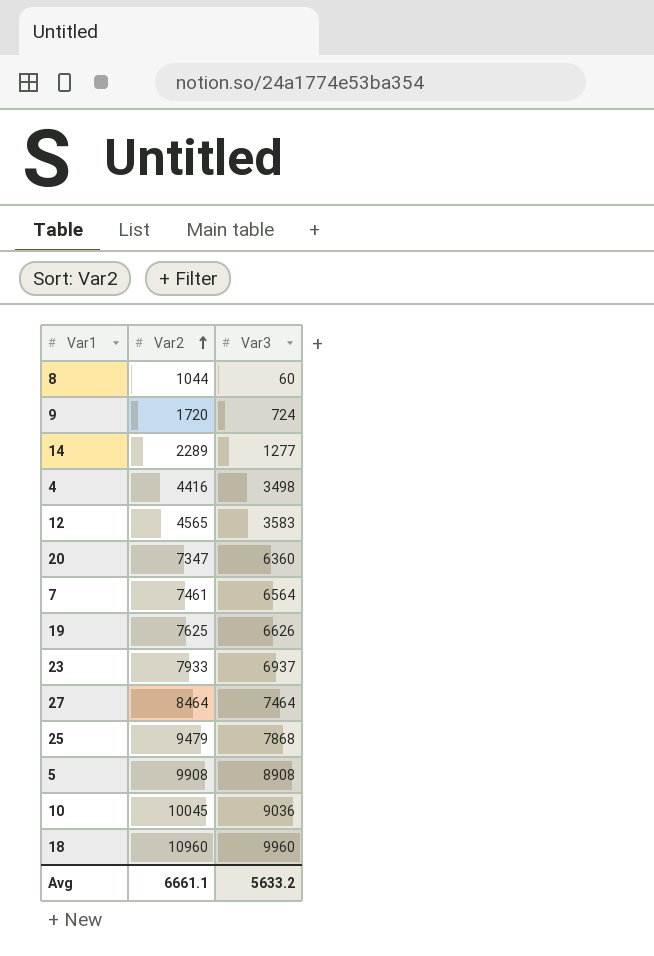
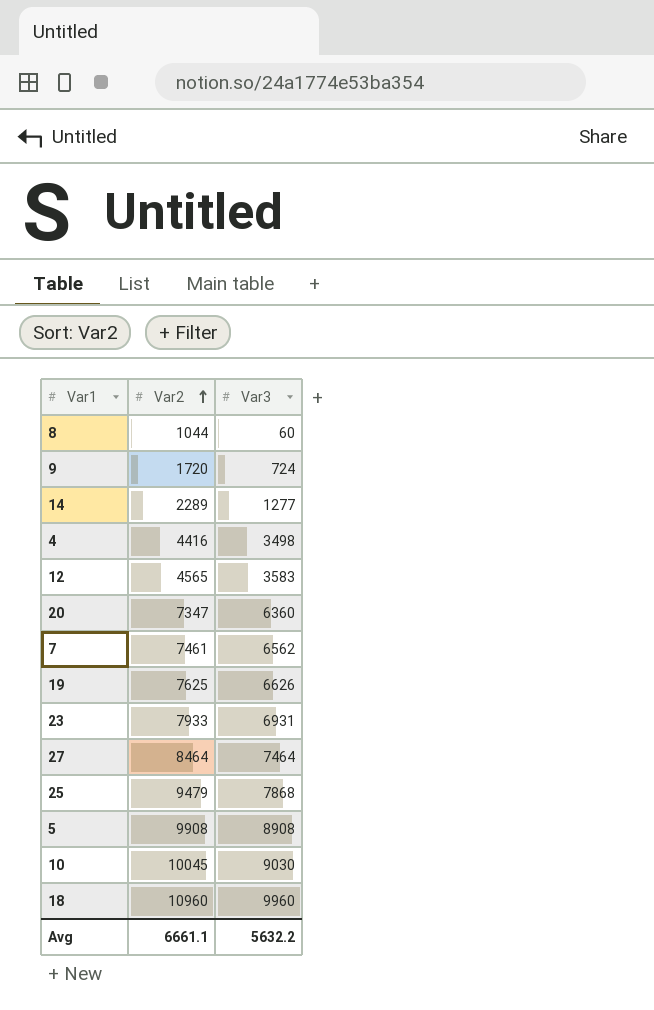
7 | Var3: 6564 -> 6562
23 | Var3: 6937 -> 6931
10 | Var3: 9036 -> 9030
Avg | Var3: 5633.2 -> 5632.2

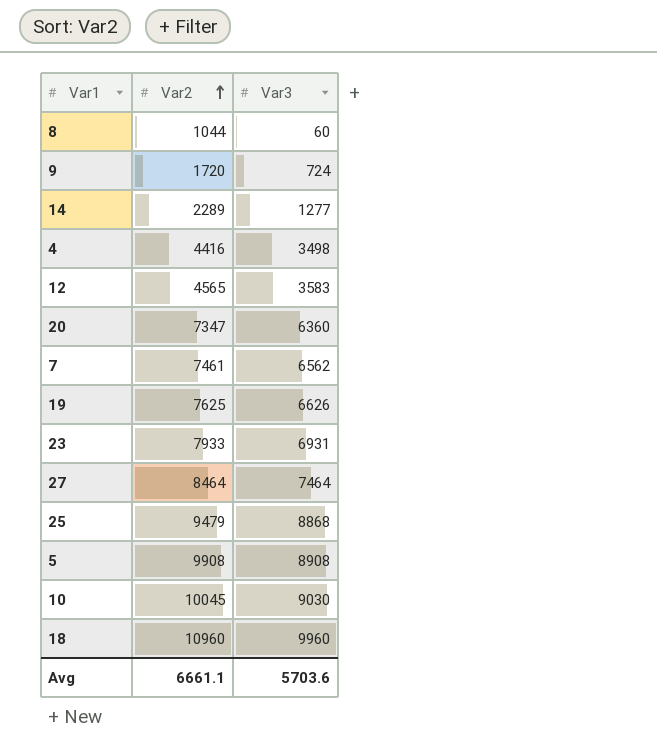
25 | Var3: 7868 -> 8868
Avg | Var3: 5632.2 -> 5703.6

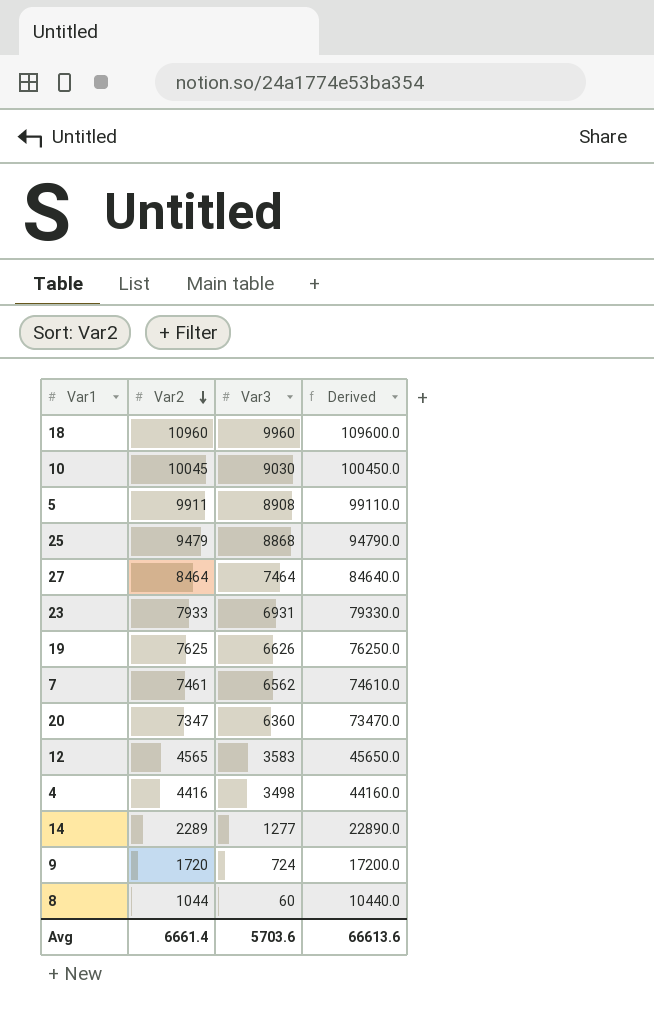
row order: Var2 ascending -> Var2 descending
column Derived | formula: none -> [Var2] * 10
5 | Var2: 9908 -> 9911
Avg | Var2: 6661.1 -> 6661.4

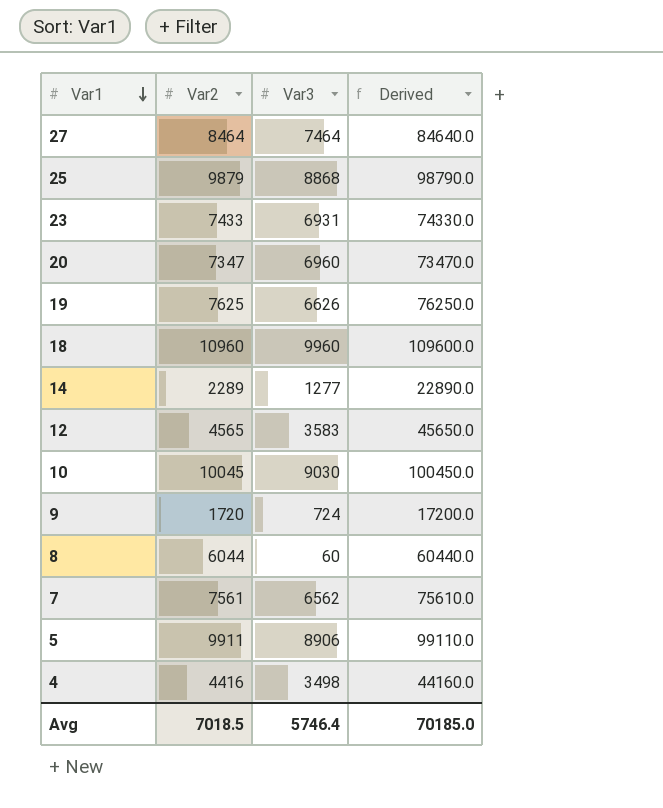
row order: Var2 descending -> Var1 descending
25 | Var2: 9479 -> 9879
25 | Derived: 94790.0 -> 98790.0
23 | Var2: 7933 -> 7433
23 | Derived: 79330.0 -> 74330.0
20 | Var3: 6360 -> 6960
8 | Var2: 1044 -> 6044
8 | Derived: 10440.0 -> 60440.0
7 | Var2: 7461 -> 7561
7 | Derived: 74610.0 -> 75610.0
5 | Var3: 8908 -> 8906
Avg | Var2: 6661.4 -> 7018.5
Avg | Var3: 5703.6 -> 5746.4
Avg | Derived: 66613.6 -> 70185.0

